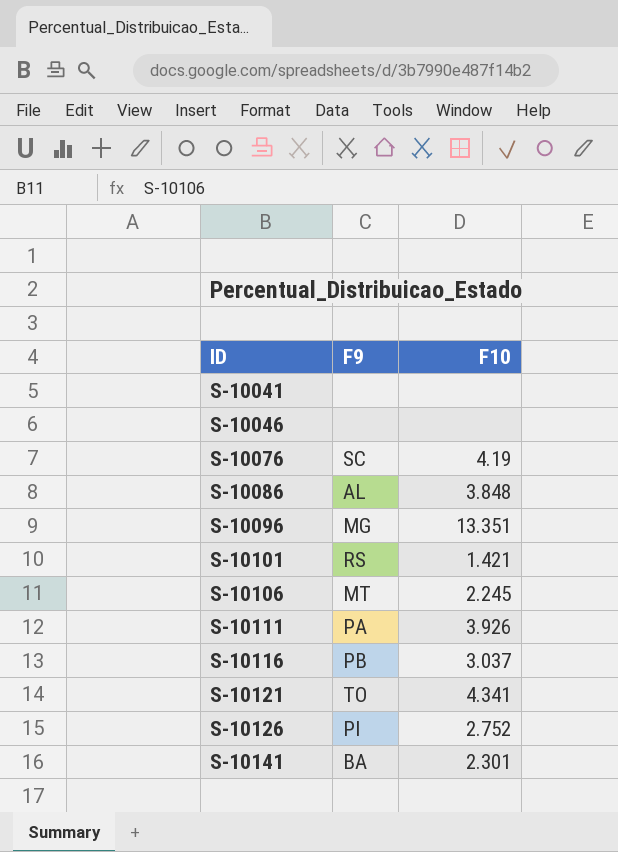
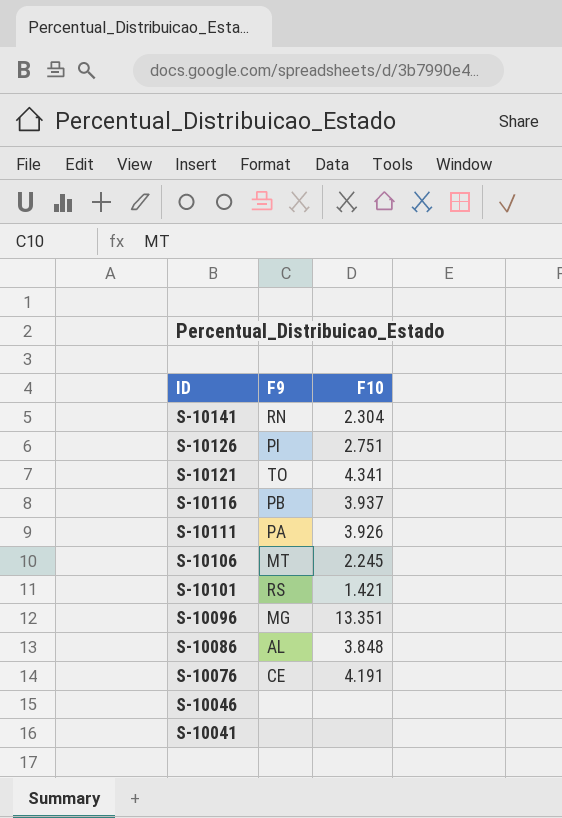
row order: ID ascending -> ID descending
S-10141 | F9: BA -> RN
S-10141 | F10: 2.301 -> 2.304
S-10126 | F10: 2.752 -> 2.751
S-10116 | F10: 3.037 -> 3.937
S-10076 | F9: SC -> CE
S-10076 | F10: 4.19 -> 4.191

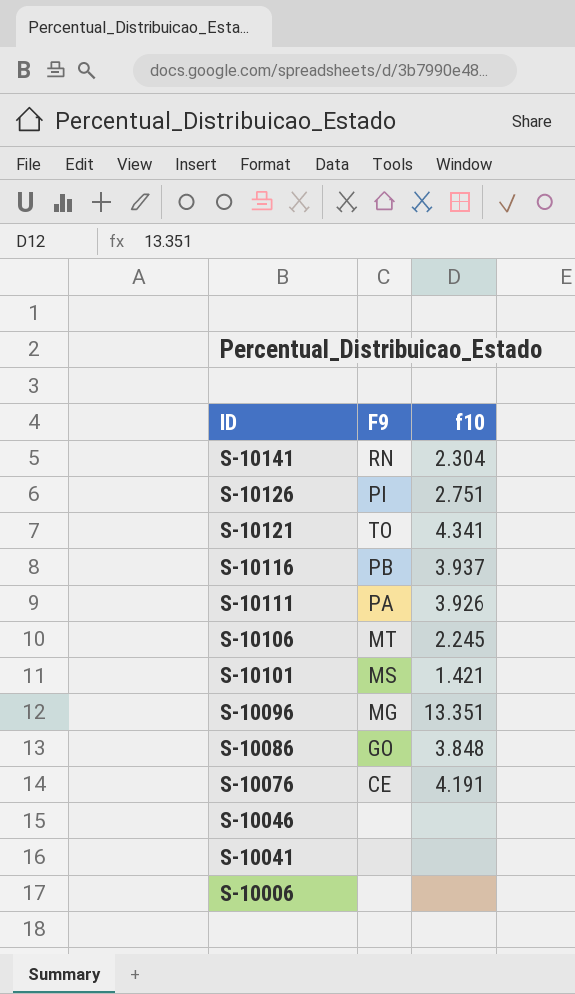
column name: F10 -> f10
S-10101 | F9: RS -> MS
S-10086 | F9: AL -> GO
row S-10006: none -> none | none

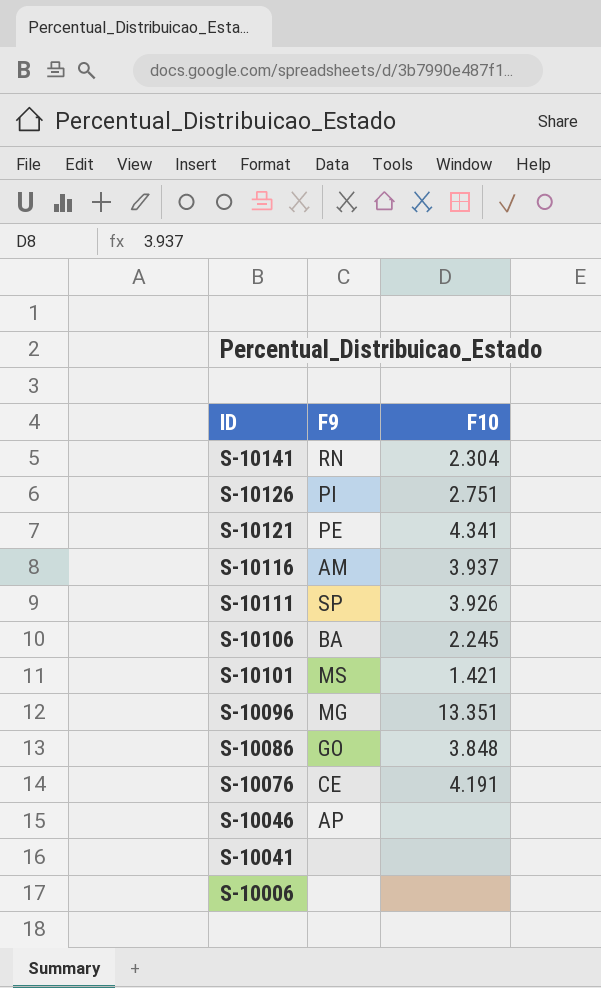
column name: f10 -> F10
S-10121 | F9: TO -> PE
S-10116 | F9: PB -> AM
S-10111 | F9: PA -> SP
S-10106 | F9: MT -> BA
S-10046 | F9: none -> AP

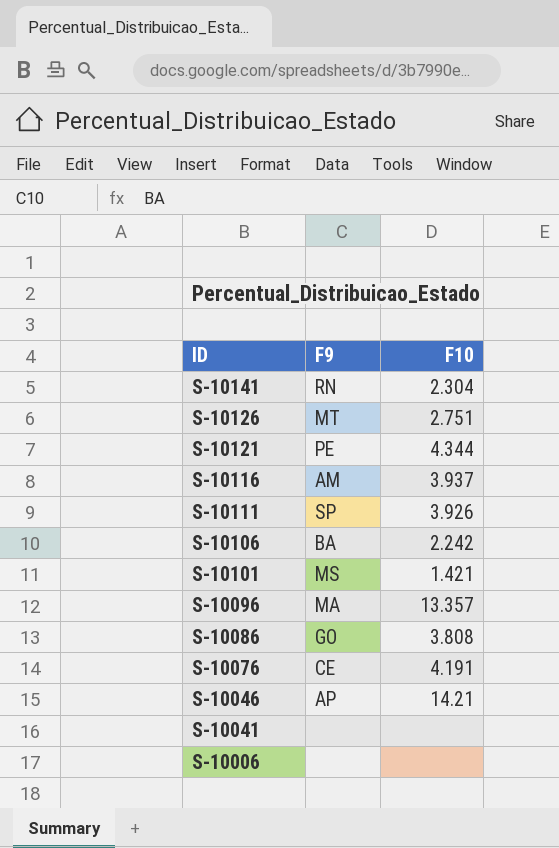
S-10126 | F9: PI -> MT
S-10121 | F10: 4.341 -> 4.344
S-10106 | F10: 2.245 -> 2.242
S-10096 | F9: MG -> MA
S-10096 | F10: 13.351 -> 13.357
S-10086 | F10: 3.848 -> 3.808
S-10046 | F10: none -> 14.21

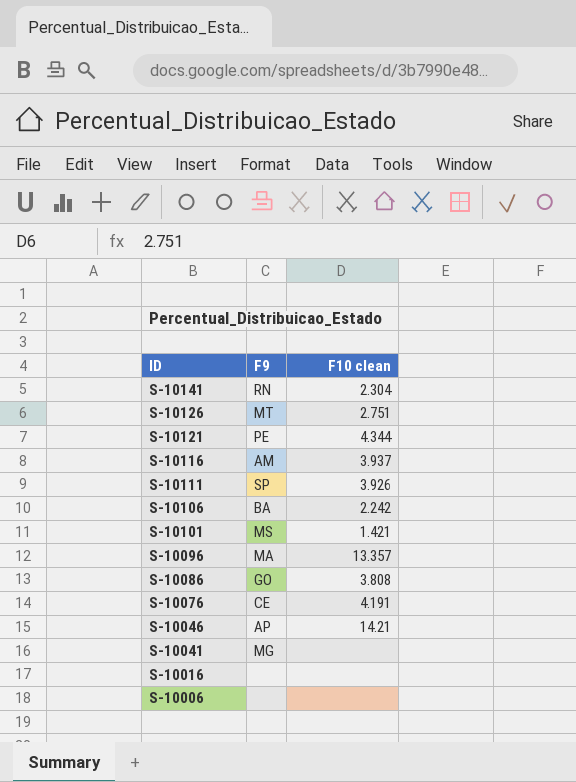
column name: F10 -> F10 clean
S-10041 | F9: none -> MG
row S-10016: none -> none | none

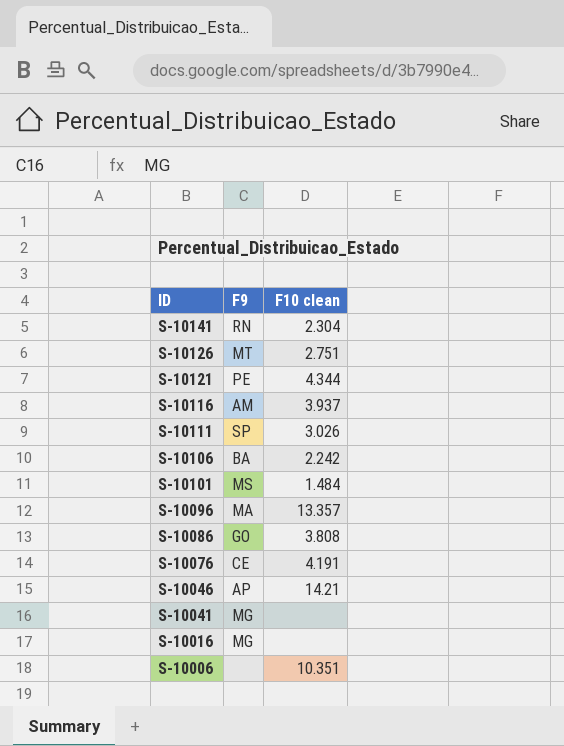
S-10111 | F10 clean: 3.926 -> 3.026
S-10101 | F10 clean: 1.421 -> 1.484
S-10016 | F9: none -> MG
S-10006 | F10 clean: none -> 10.351

